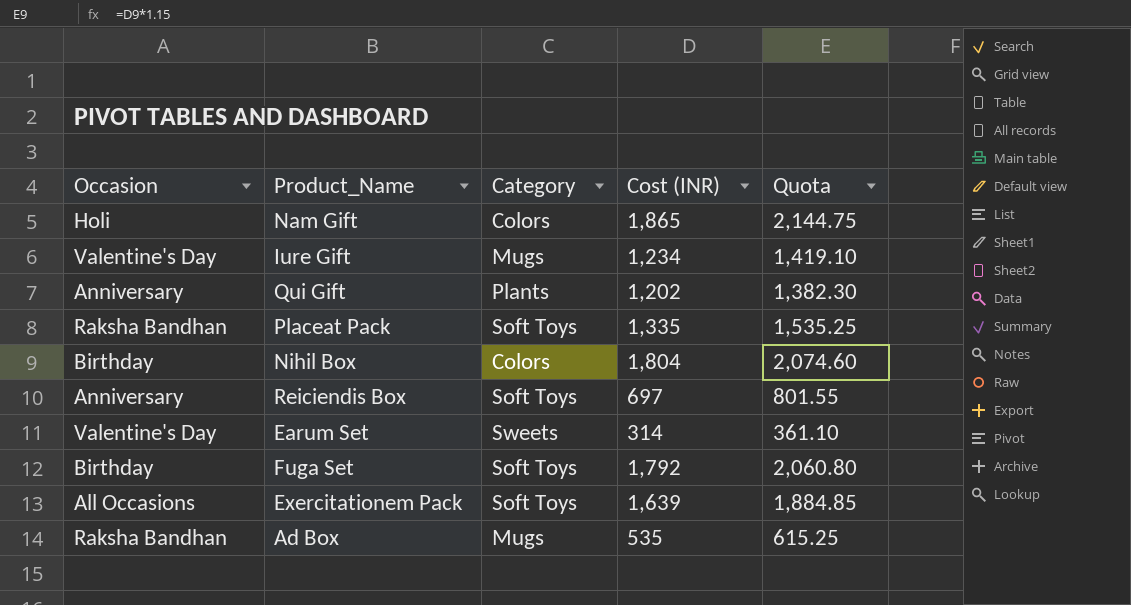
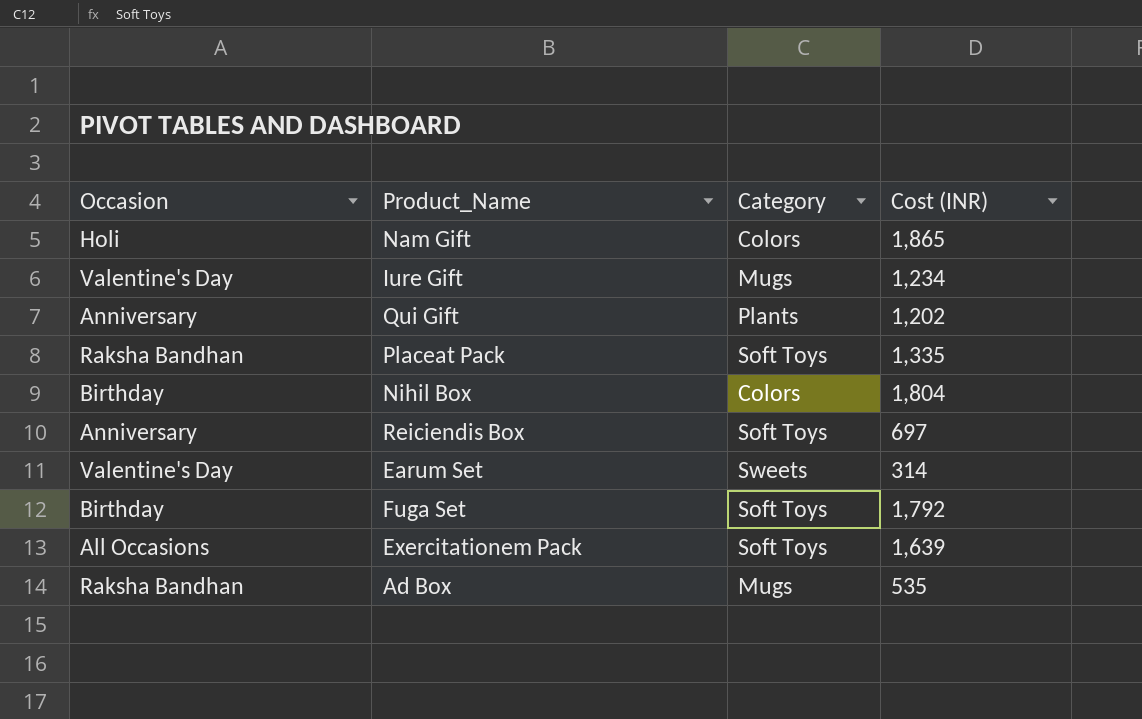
column Quota | formula: [Cost (INR)] * 1.15 -> none

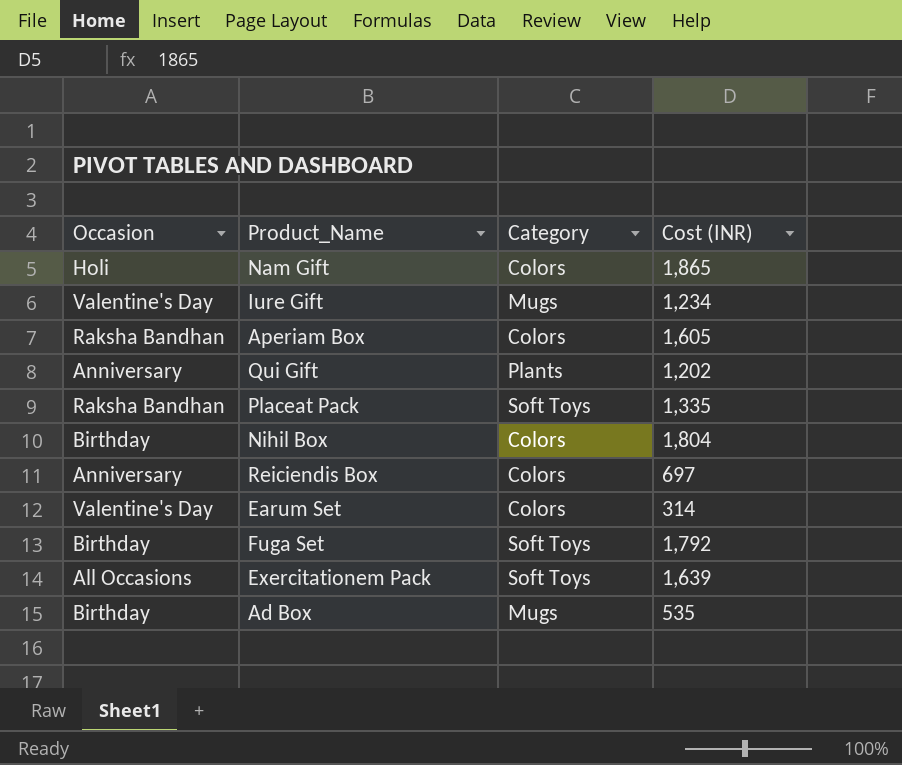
row Aperiam Box: none -> Raksha Bandhan | Colors | 1,605
Reiciendis Box | Category: Soft Toys -> Colors
Earum Set | Category: Sweets -> Colors
Ad Box | Occasion: Raksha Bandhan -> Birthday

